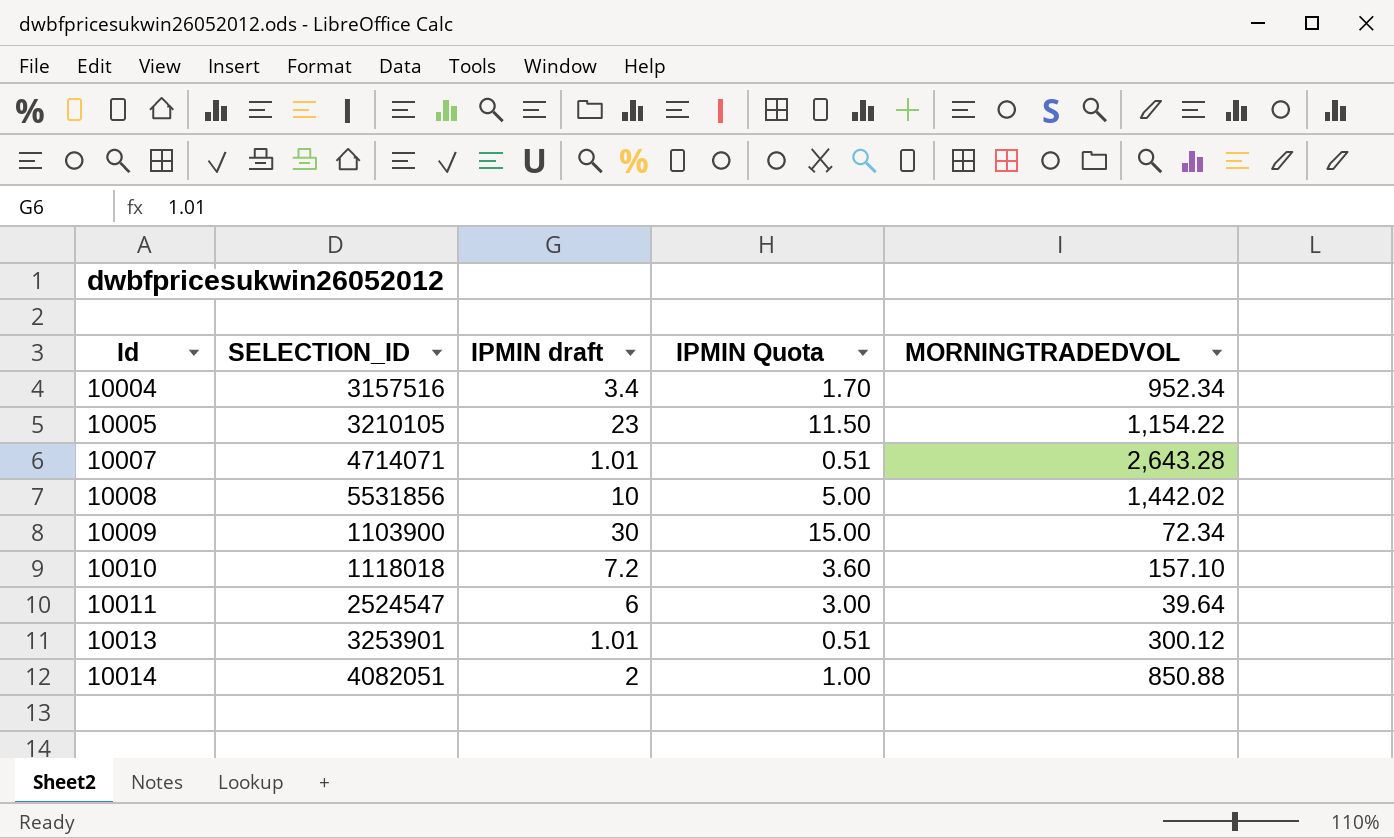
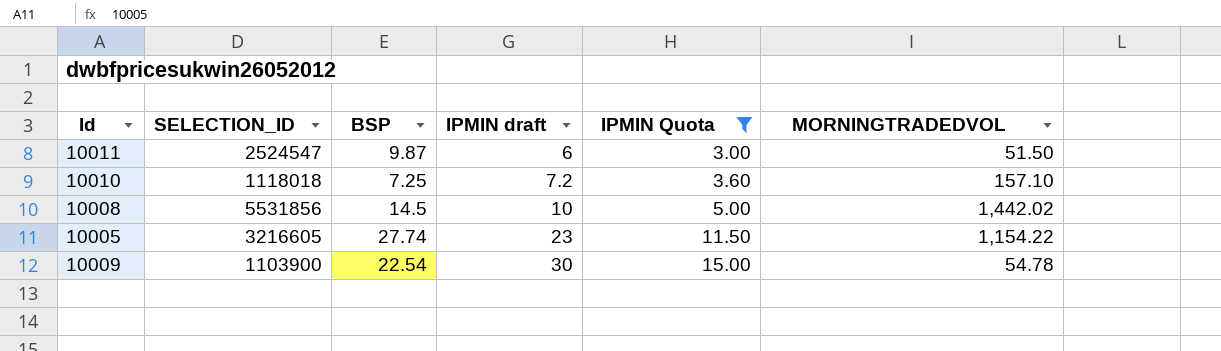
filter: none -> IPMIN Quota >= 3.00
row order: Id ascending -> IPMIN draft ascending
column BSP | position: none -> 3
10011 | MORNINGTRADEDVOL: 39.64 -> 51.50
10005 | SELECTION_ID: 3210105 -> 3216605
10009 | MORNINGTRADEDVOL: 72.34 -> 54.78

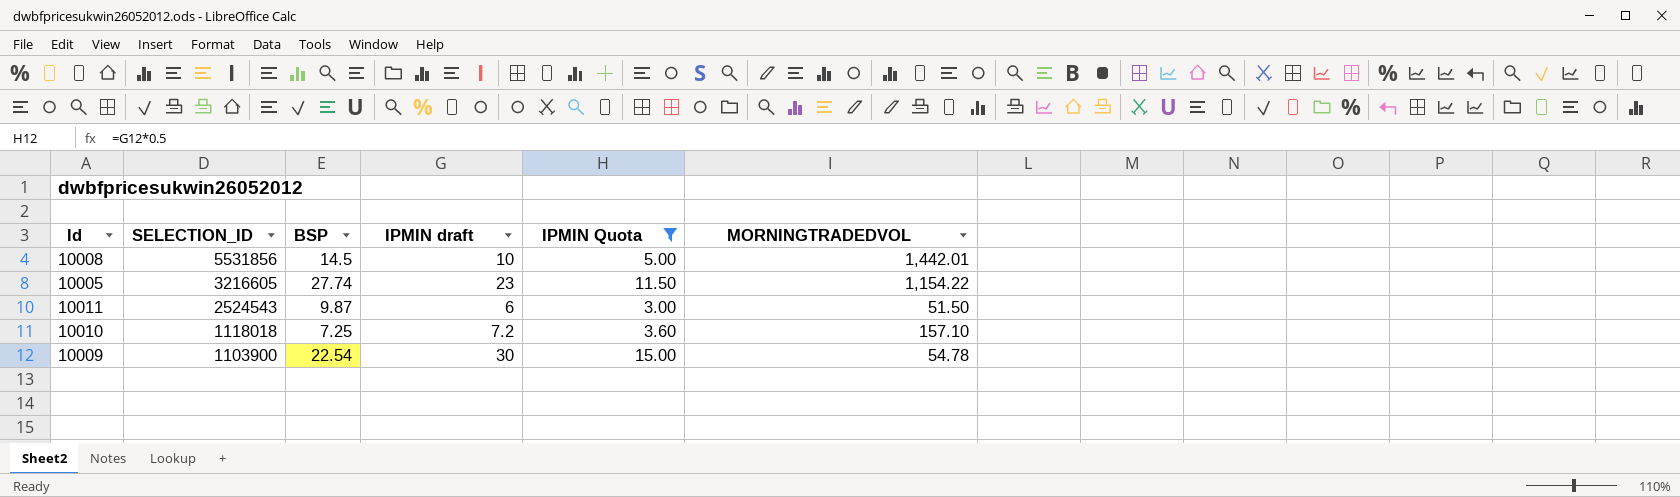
row order: IPMIN draft ascending -> SELECTION_ID descending
10008 | MORNINGTRADEDVOL: 1,442.02 -> 1,442.01
10011 | SELECTION_ID: 2524547 -> 2524543

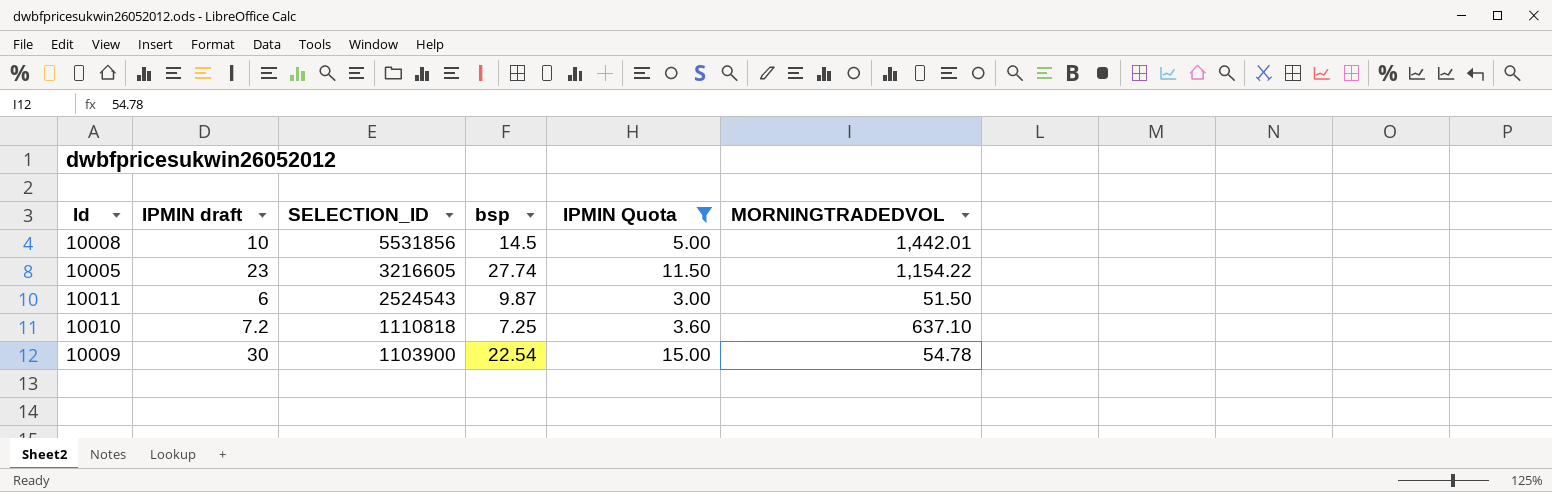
column IPMIN draft | position: 4 -> 2
column name: BSP -> bsp
10010 | SELECTION_ID: 1118018 -> 1110818
10010 | MORNINGTRADEDVOL: 157.10 -> 637.10

